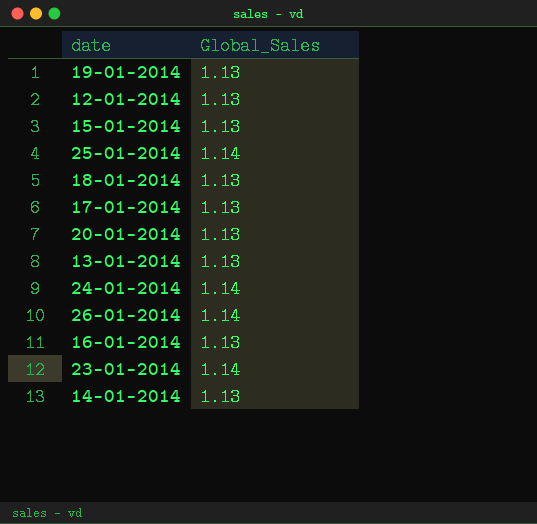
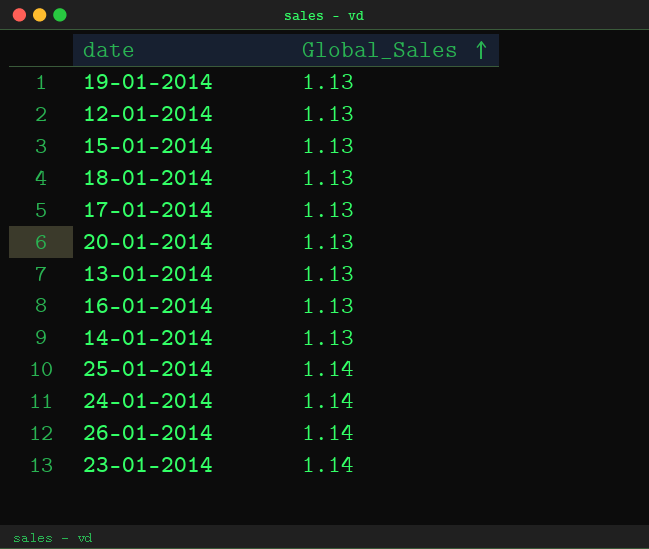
row order: none -> Global_Sales ascending

